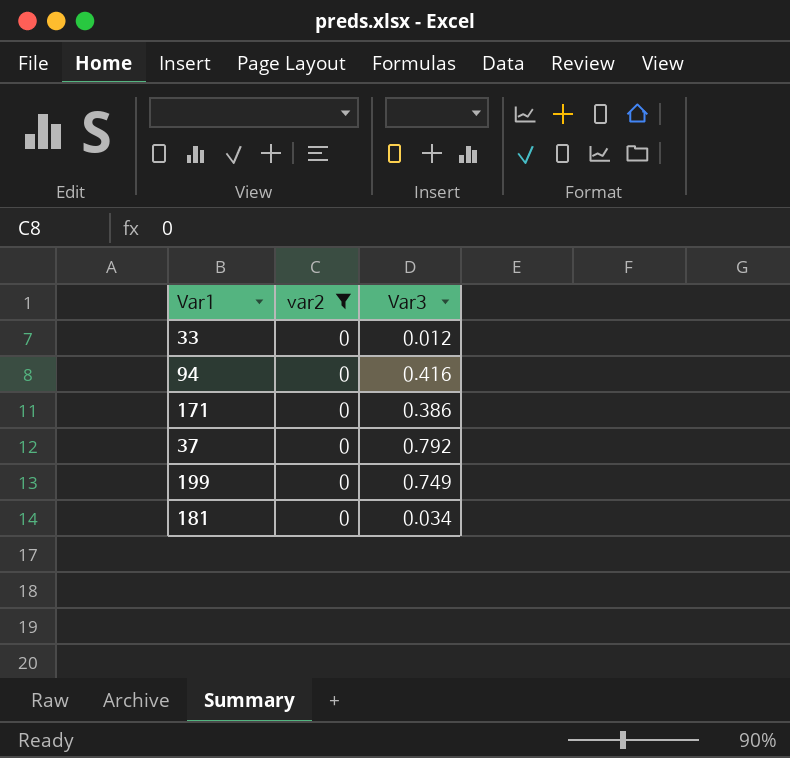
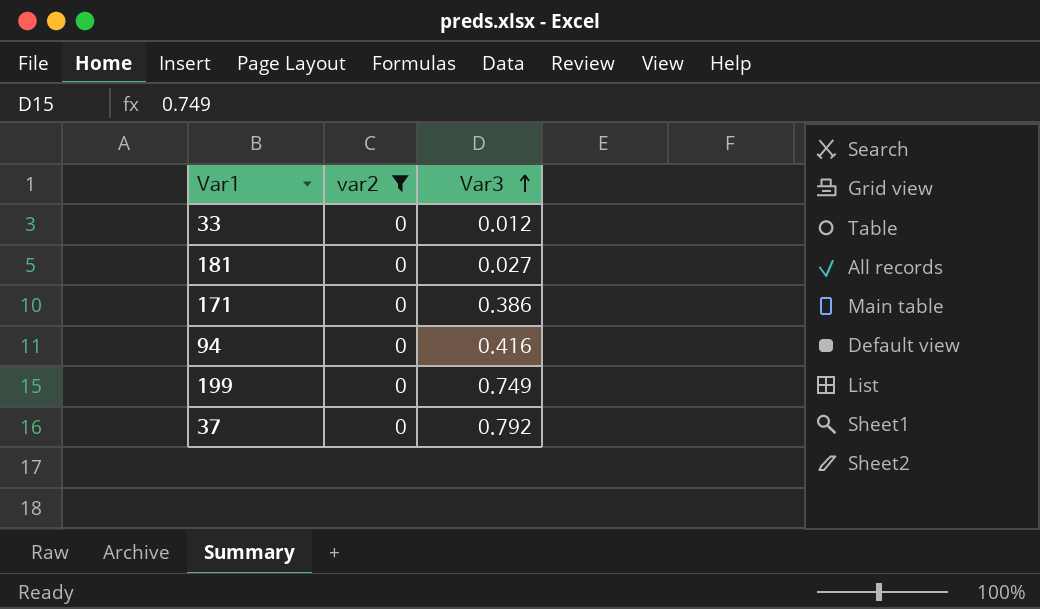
row order: none -> Var3 ascending
181 | Var3: 0.034 -> 0.027

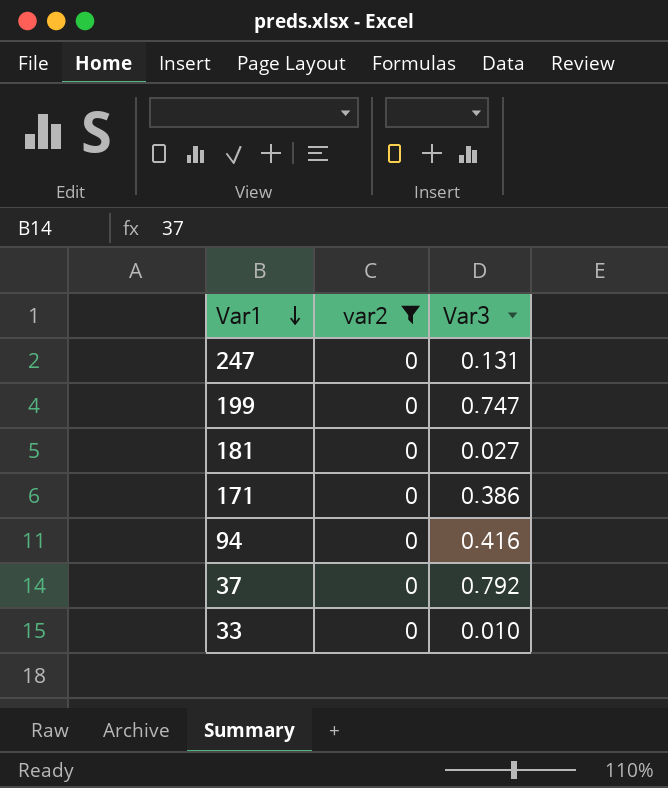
row order: Var3 ascending -> Var1 descending
row 247: none -> 0 | 0.131
199 | Var3: 0.749 -> 0.747
33 | Var3: 0.012 -> 0.010

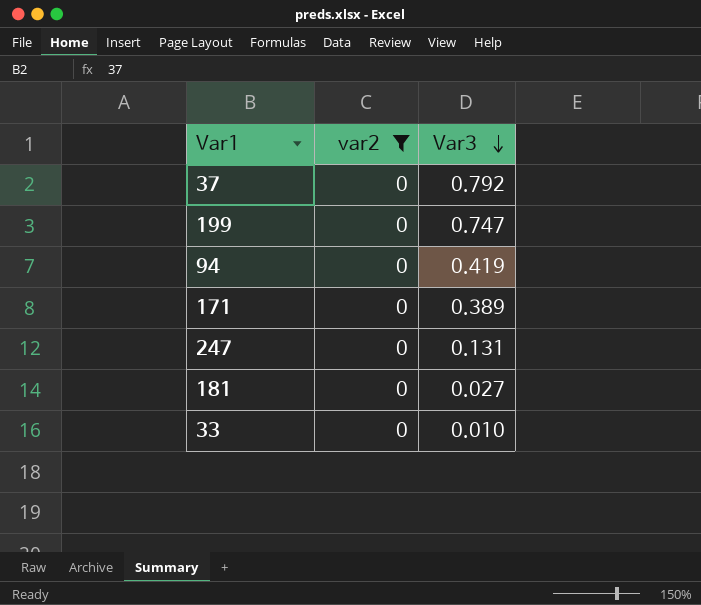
row order: Var1 descending -> Var3 descending
94 | Var3: 0.416 -> 0.419
171 | Var3: 0.386 -> 0.389

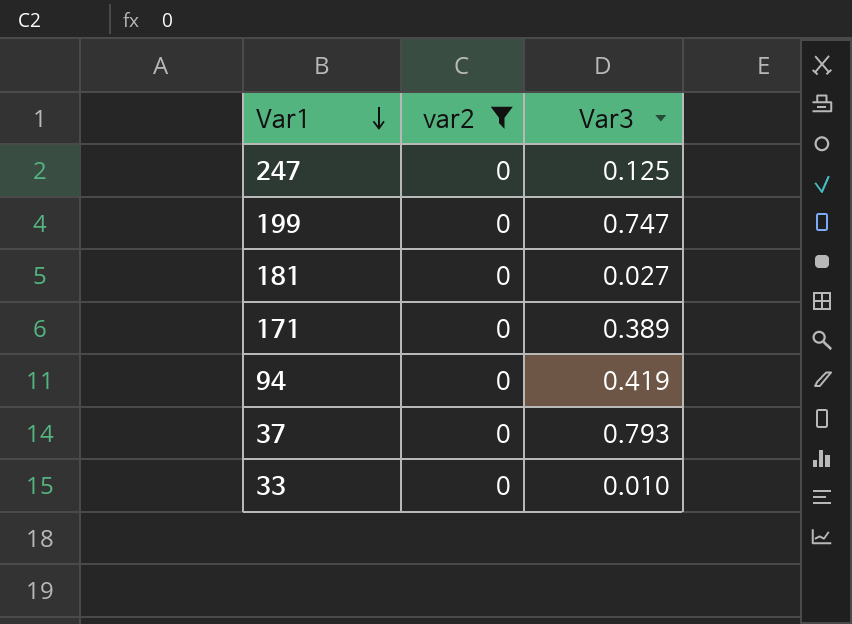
row order: Var3 descending -> Var1 descending
247 | Var3: 0.131 -> 0.125
37 | Var3: 0.792 -> 0.793

